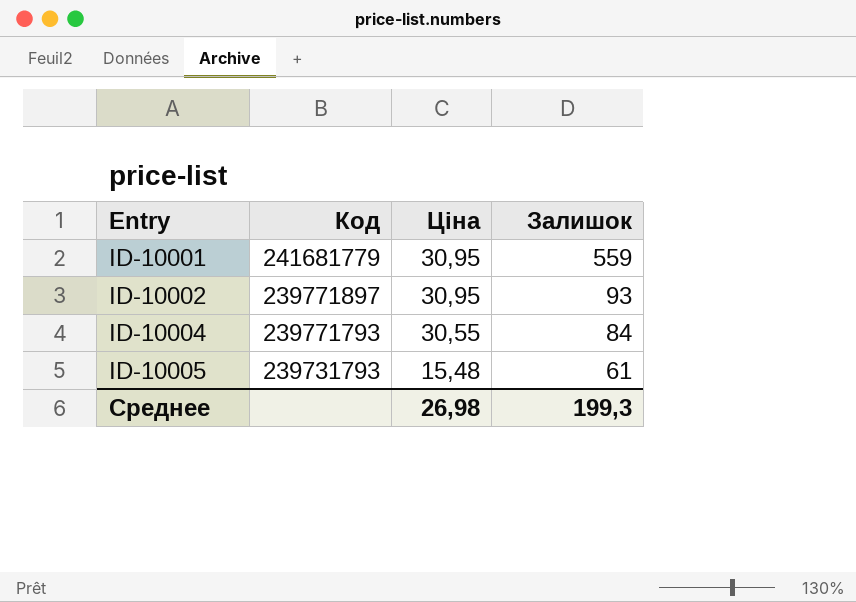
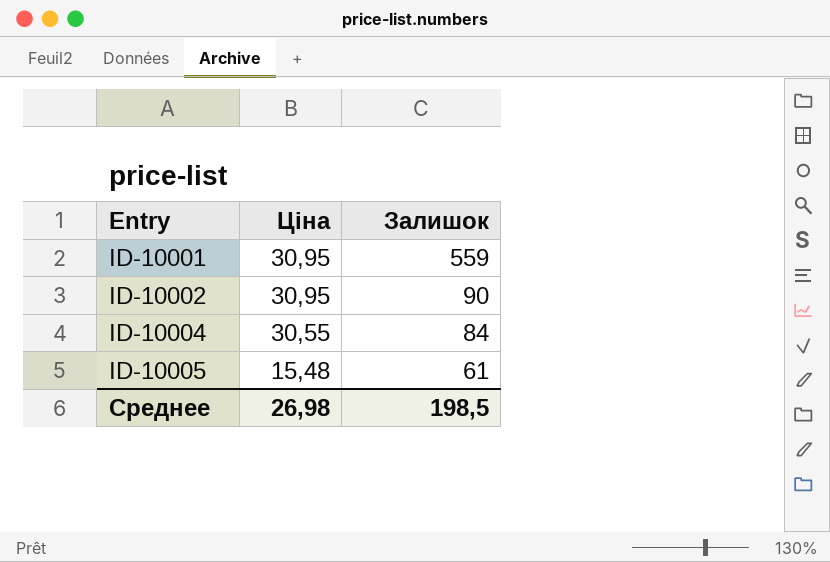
column Код | position: 2 -> none
ID-10002 | Залишок: 93 -> 90
Среднее | Залишок: 199,3 -> 198,5

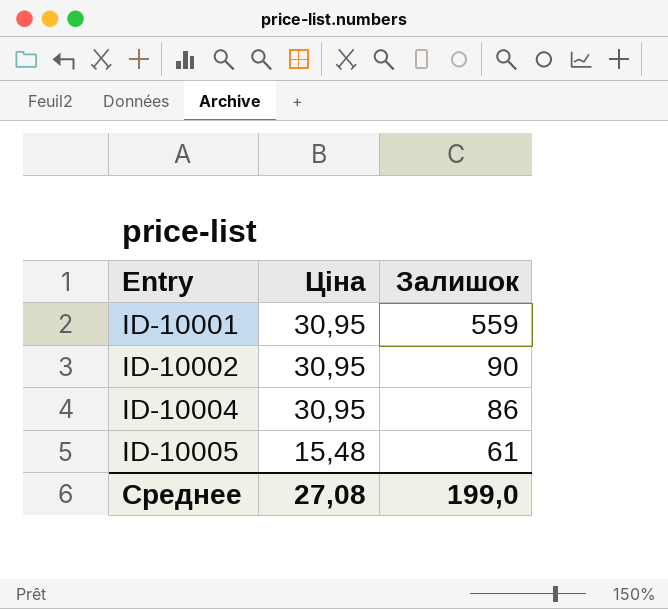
ID-10004 | Ціна: 30,55 -> 30,95
ID-10004 | Залишок: 84 -> 86
Среднее | Ціна: 26,98 -> 27,08
Среднее | Залишок: 198,5 -> 199,0

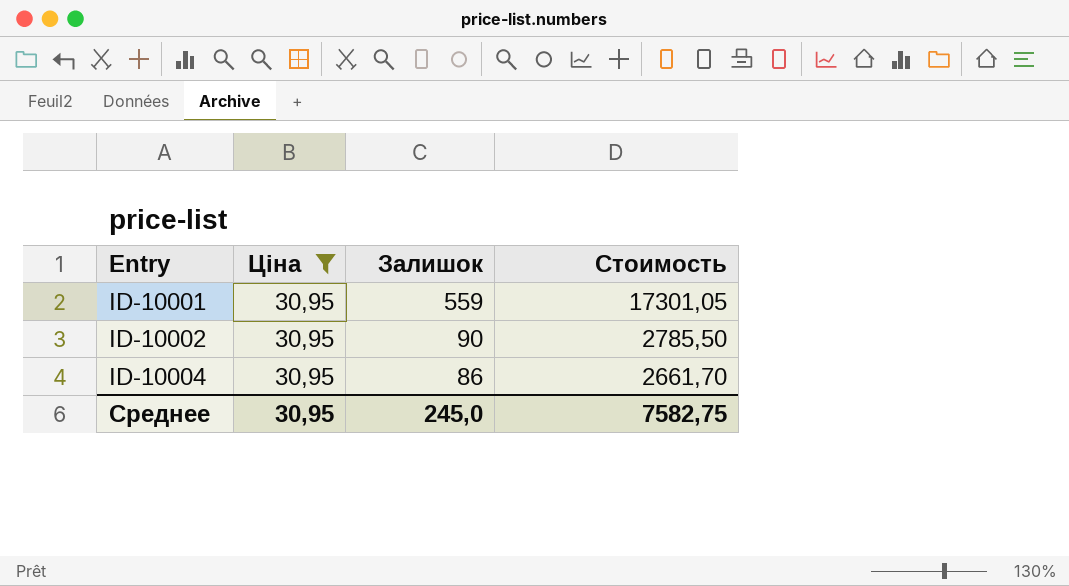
filter: none -> Ціна = 30,95
column Стоимость | formula: none -> [Ціна] * [Залишок]
Среднее | Ціна: 27,08 -> 30,95
Среднее | Залишок: 199,0 -> 245,0

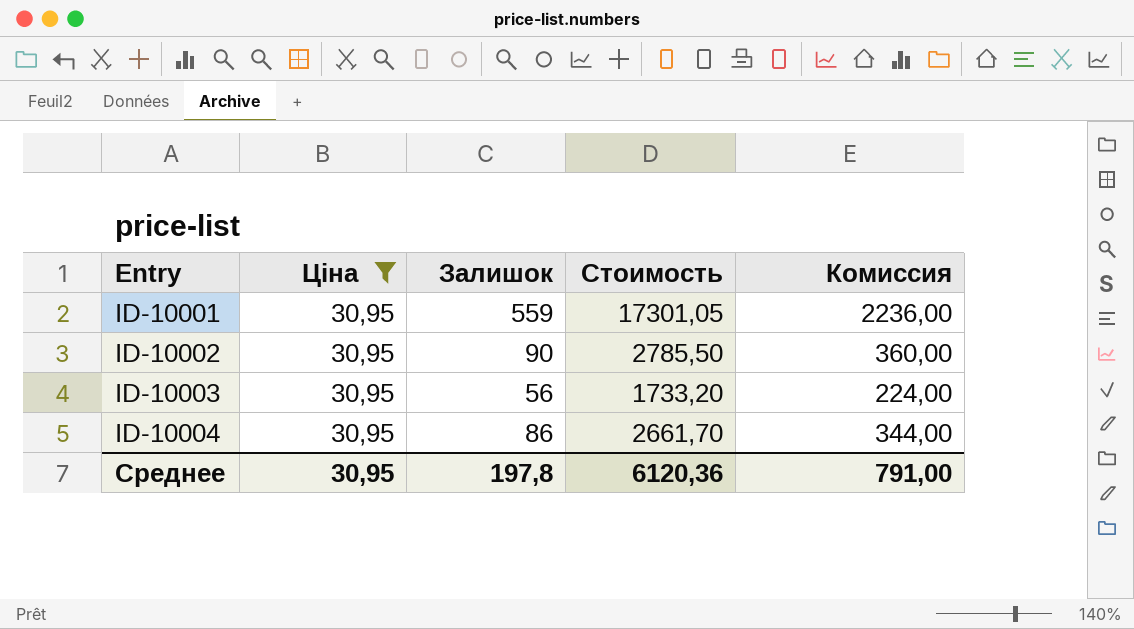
column Комиссия | formula: none -> [Залишок] * 4
row ID-10003: none -> 30,95 | 56 | 1733,20 | 224,00
Среднее | Залишок: 245,0 -> 197,8
Среднее | Стоимость: 7582,75 -> 6120,36

